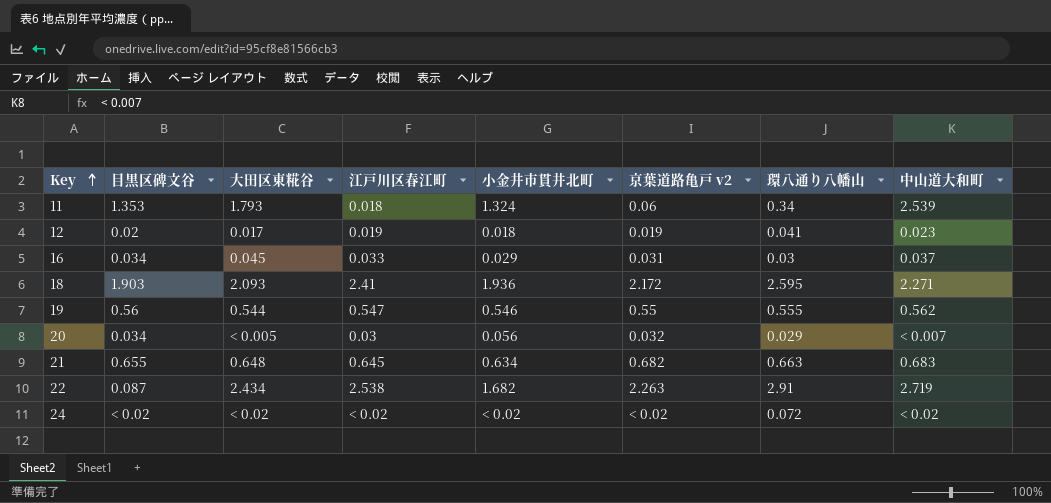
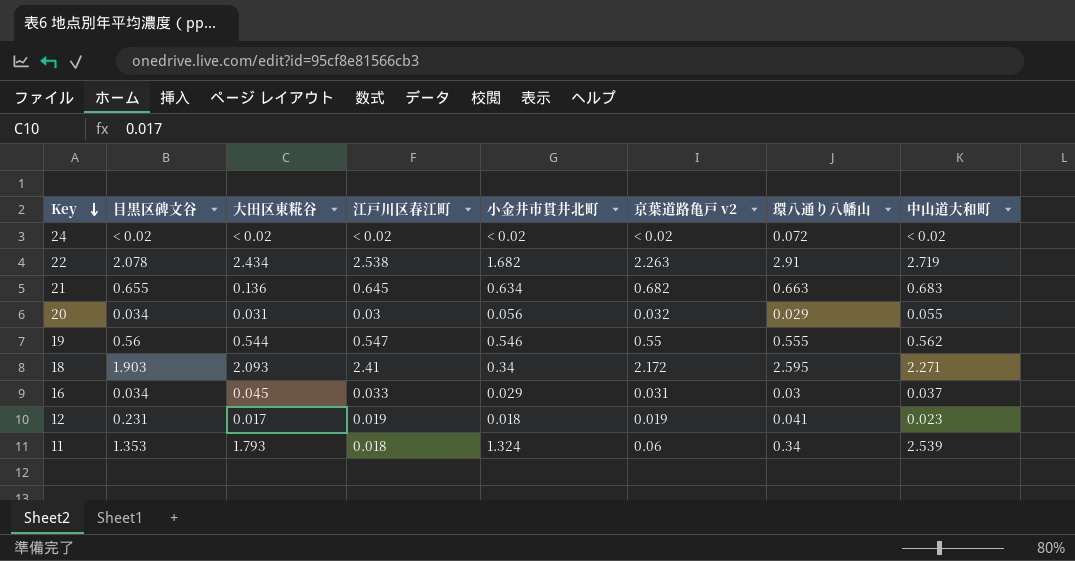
row order: Key ascending -> Key descending
22 | 目黒区碑文谷: 0.087 -> 2.078
21 | 大田区東糀谷: 0.648 -> 0.136
20 | 大田区東糀谷: < 0.005 -> 0.031
20 | 中山道大和町: < 0.007 -> 0.055
18 | 小金井市貫井北町: 1.936 -> 0.34
12 | 目黒区碑文谷: 0.02 -> 0.231

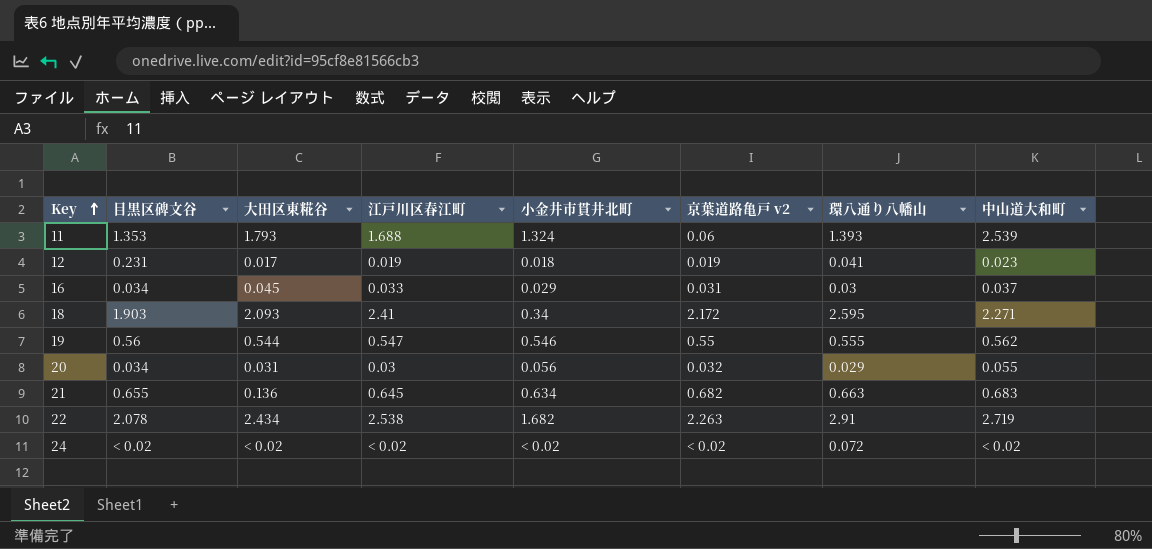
row order: Key descending -> Key ascending
11 | 江戸川区春江町: 0.018 -> 1.688
11 | 環八通り八幡山: 0.34 -> 1.393

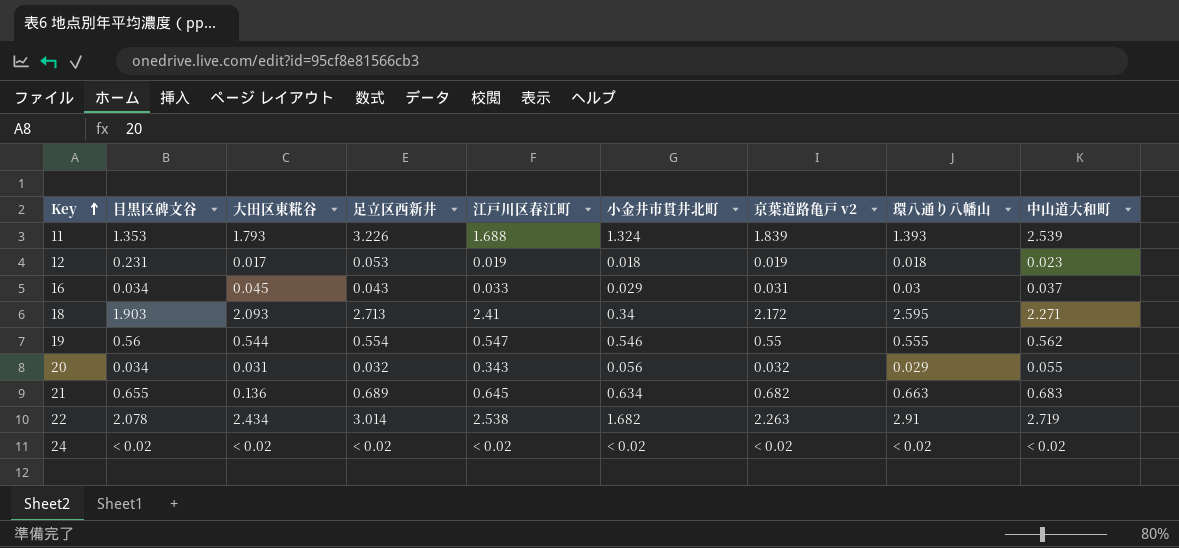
column 足立区西新井 | position: none -> 4
11 | 京葉道路亀戸 v2: 0.06 -> 1.839
12 | 環八通り八幡山: 0.041 -> 0.018
20 | 江戸川区春江町: 0.03 -> 0.343
24 | 環八通り八幡山: 0.072 -> < 0.02

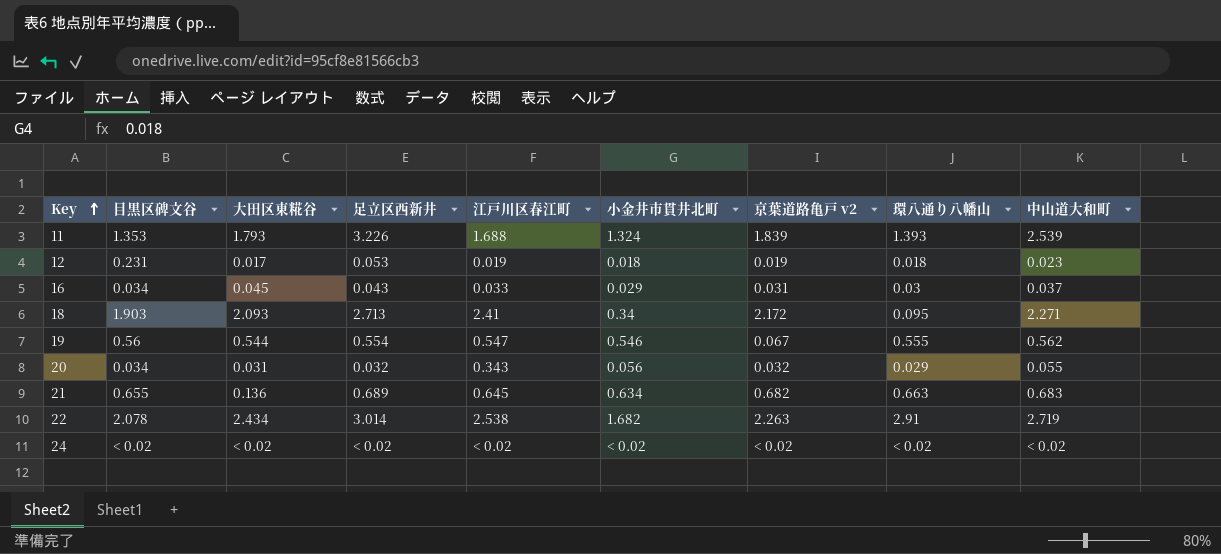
18 | 環八通り八幡山: 2.595 -> 0.095
19 | 京葉道路亀戸 v2: 0.55 -> 0.067

